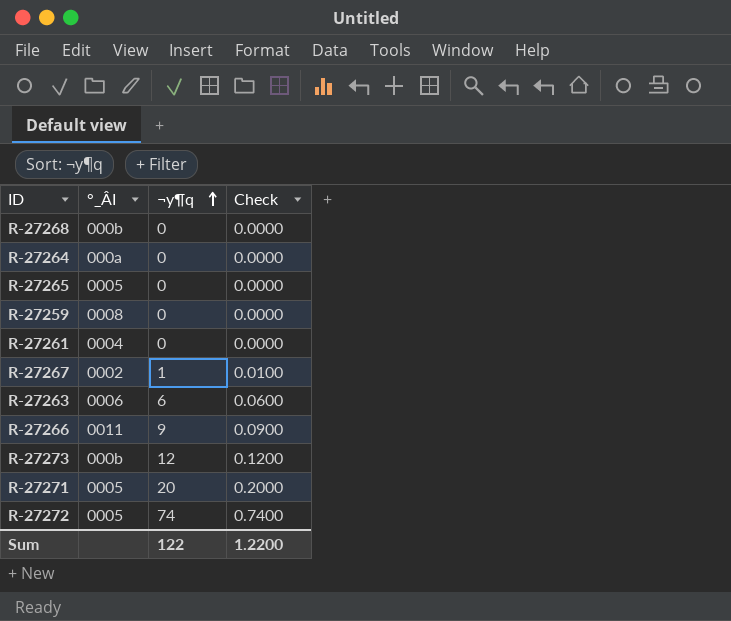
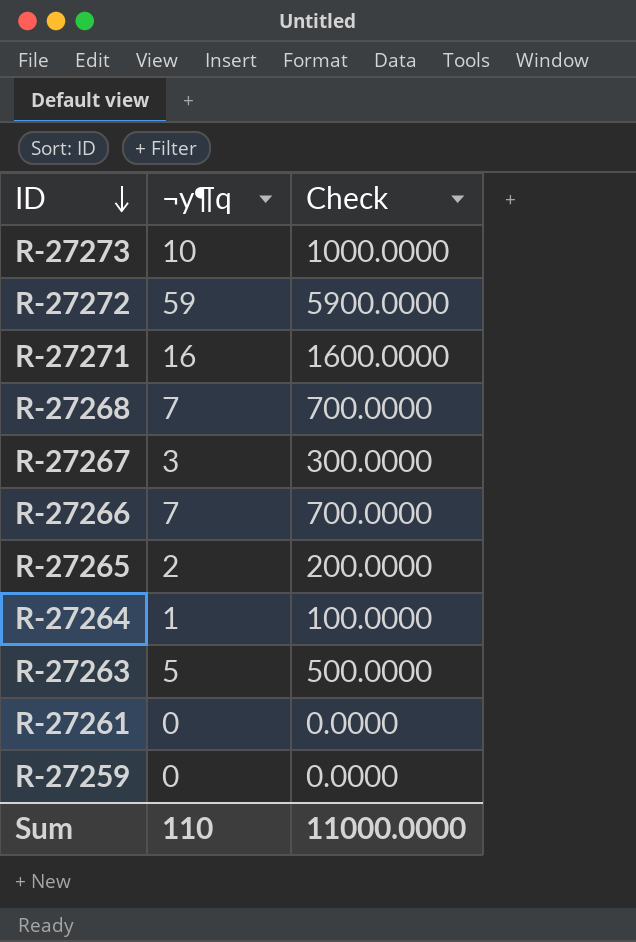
row order: ¬y¶q ascending -> ID descending
column °_ÂI | position: 2 -> none
column Check | formula: [¬y¶q] * 0.01 -> [¬y¶q] * 100
R-27273 | ¬y¶q: 12 -> 10
R-27272 | ¬y¶q: 74 -> 59
R-27271 | ¬y¶q: 20 -> 16
R-27268 | ¬y¶q: 0 -> 7
R-27267 | ¬y¶q: 1 -> 3
R-27266 | ¬y¶q: 9 -> 7
R-27265 | ¬y¶q: 0 -> 2
R-27264 | ¬y¶q: 0 -> 1
R-27263 | ¬y¶q: 6 -> 5
Sum | ¬y¶q: 122 -> 110
Sum | Check: 1.2200 -> 11000.0000

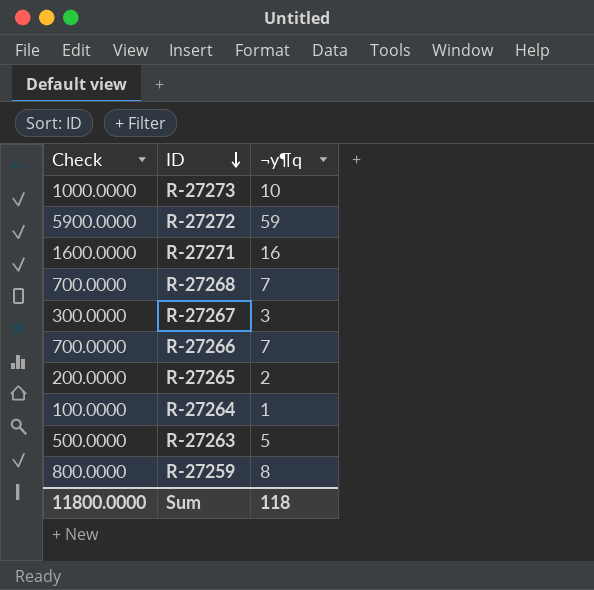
column Check | position: 3 -> 1
row R-27261: 0 | 0.0000 -> none
R-27259 | Check: 0.0000 -> 800.0000
R-27259 | ¬y¶q: 0 -> 8
Sum | Check: 11000.0000 -> 11800.0000
Sum | ¬y¶q: 110 -> 118

